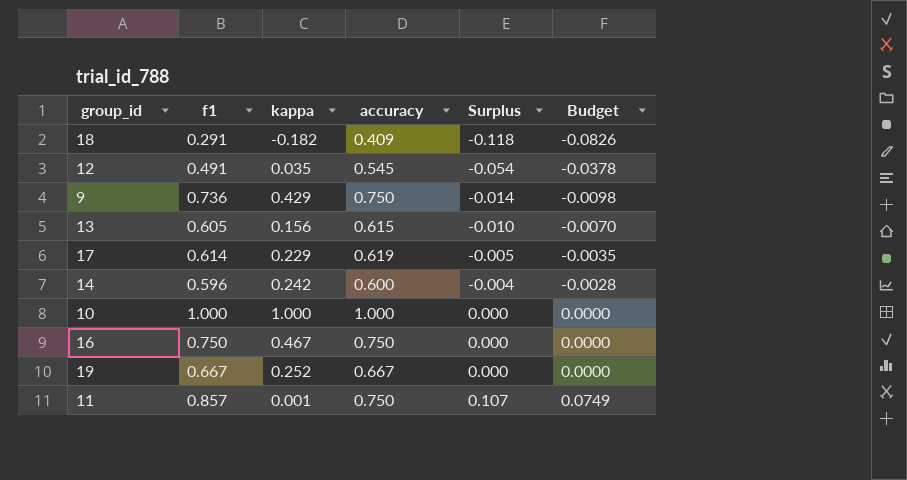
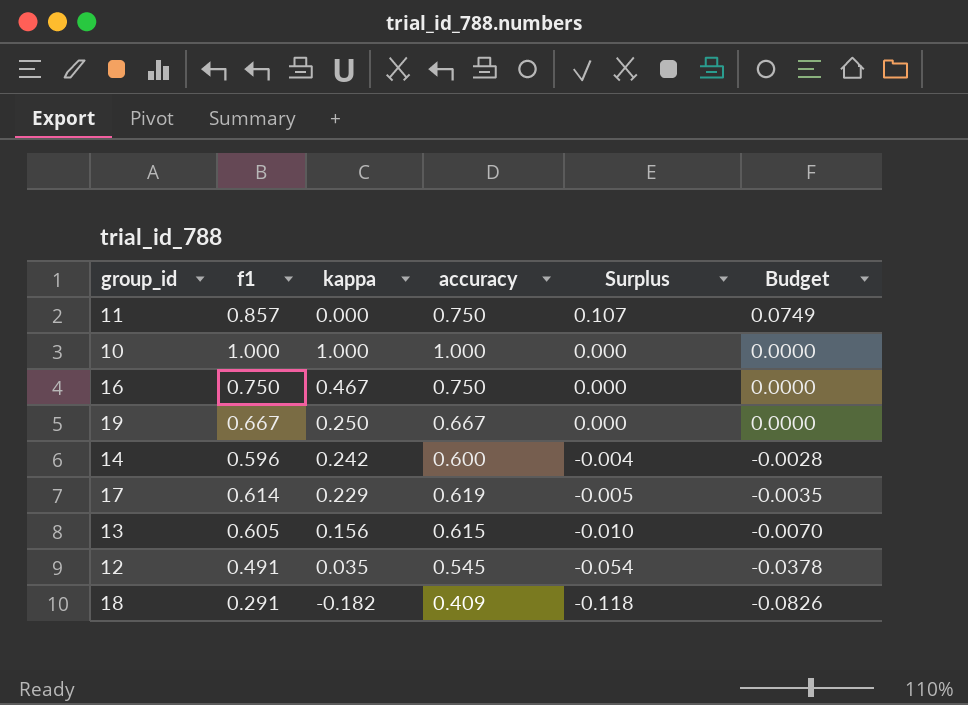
row order: Surplus ascending -> Surplus descending
row 9: 0.736 | 0.429 | 0.750 | -0.014 | -0.0098 -> none
11 | kappa: 0.001 -> 0.000
19 | kappa: 0.252 -> 0.250

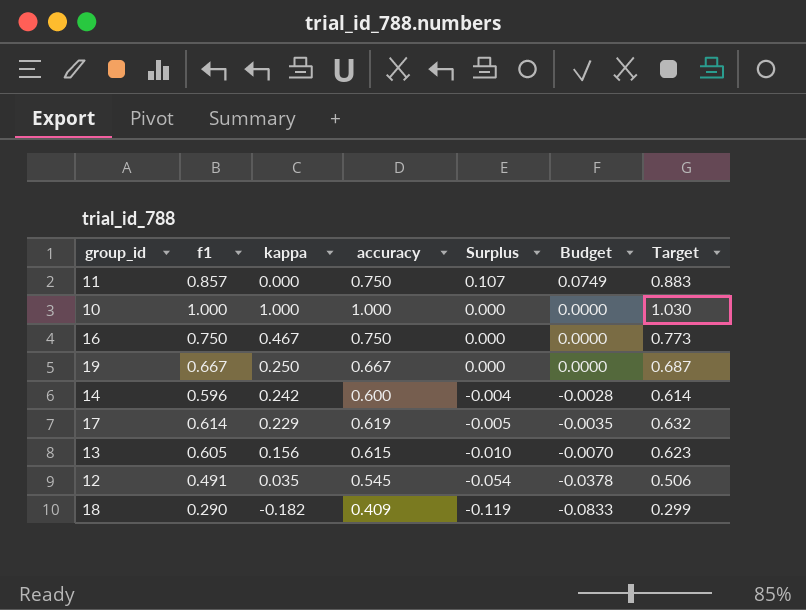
column Target | formula: none -> [f1] * 1.03
18 | f1: 0.291 -> 0.290
18 | Surplus: -0.118 -> -0.119
18 | Budget: -0.0826 -> -0.0833

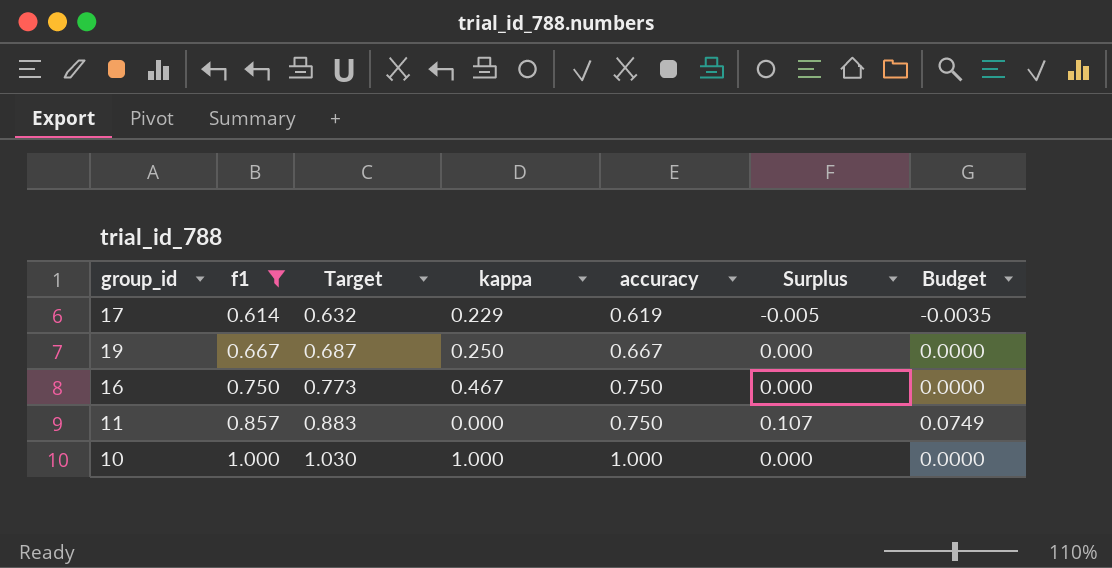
filter: none -> f1 >= 0.614
row order: Surplus descending -> f1 ascending
column Target | position: 7 -> 3

